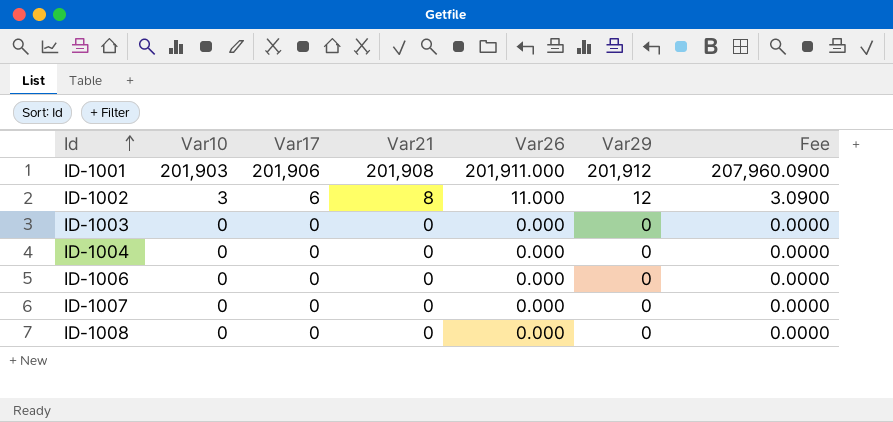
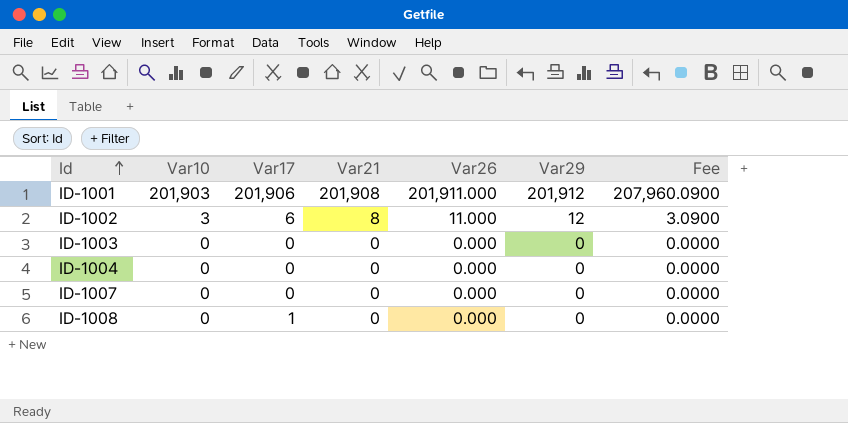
row ID-1006: 0 | 0 | 0 | 0.000 | 0 | 0.0000 -> none
ID-1008 | Var17: 0 -> 1

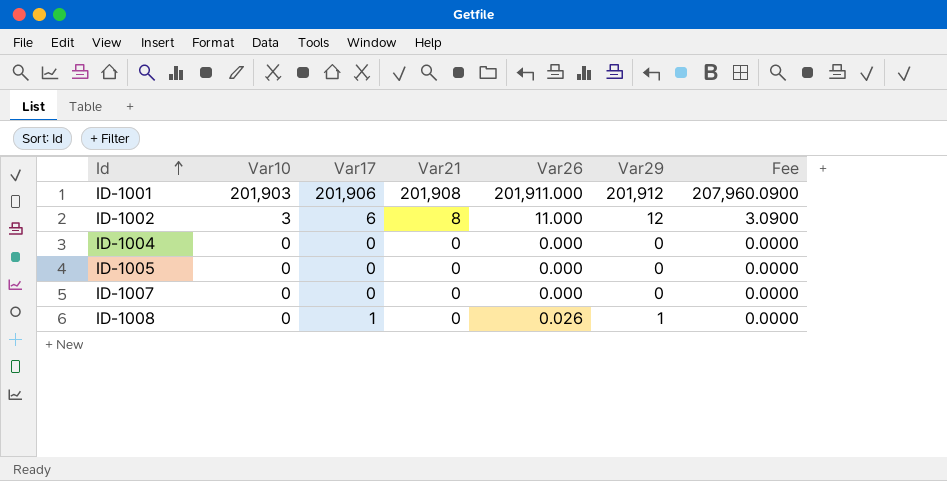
row ID-1003: 0 | 0 | 0 | 0.000 | 0 | 0.0000 -> none
row ID-1005: none -> 0 | 0 | 0 | 0.000 | 0 | 0.0000
ID-1008 | Var26: 0.000 -> 0.026
ID-1008 | Var29: 0 -> 1

